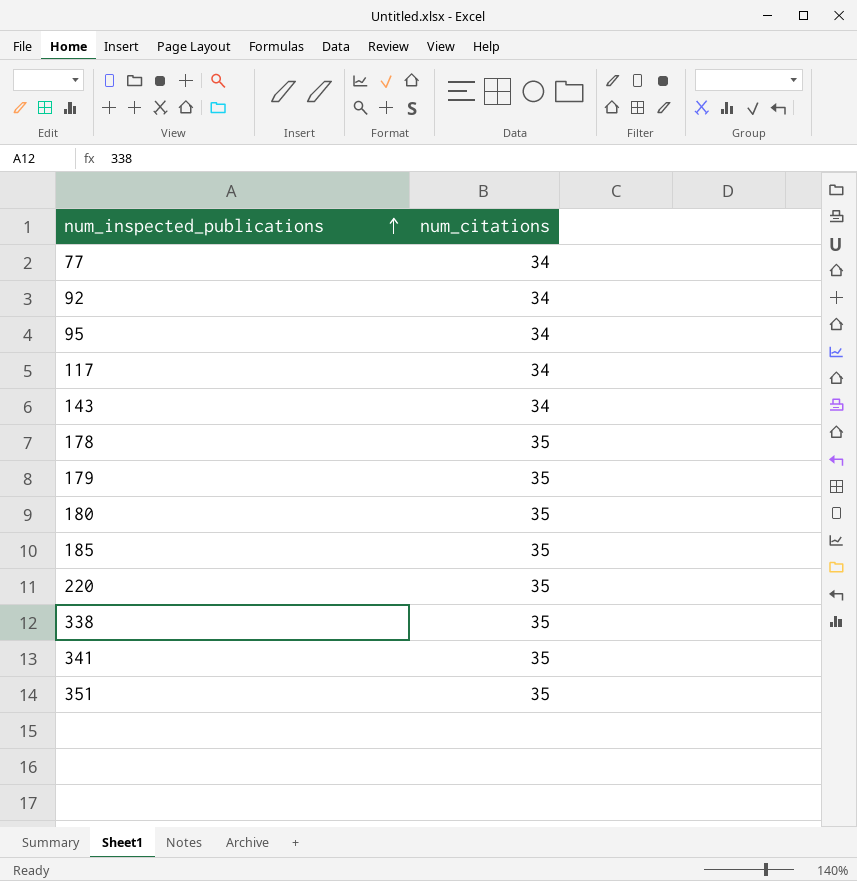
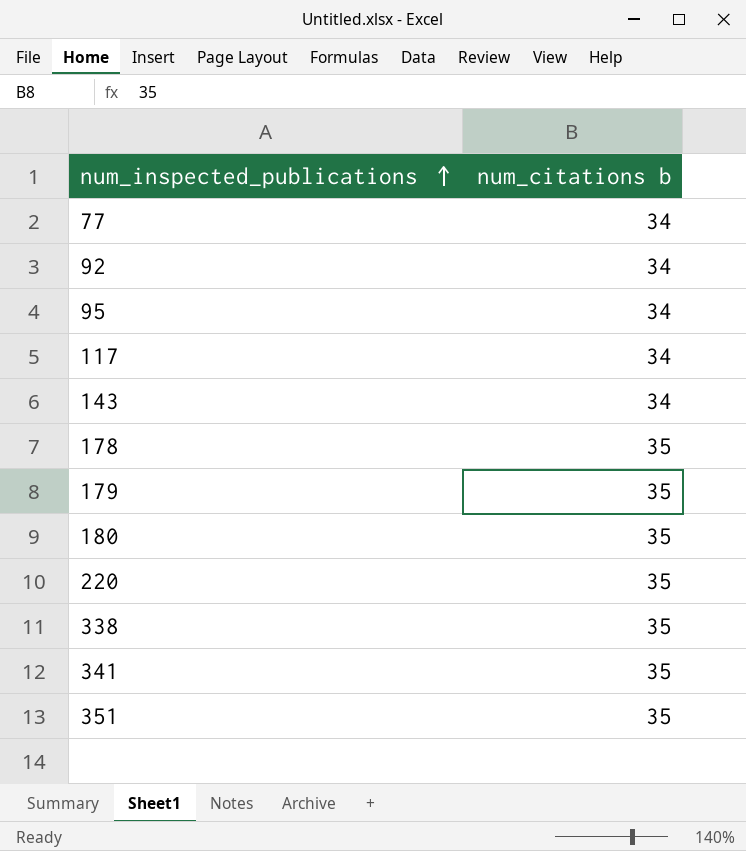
column name: num_citations -> num_citations b
row 185: 35 -> none

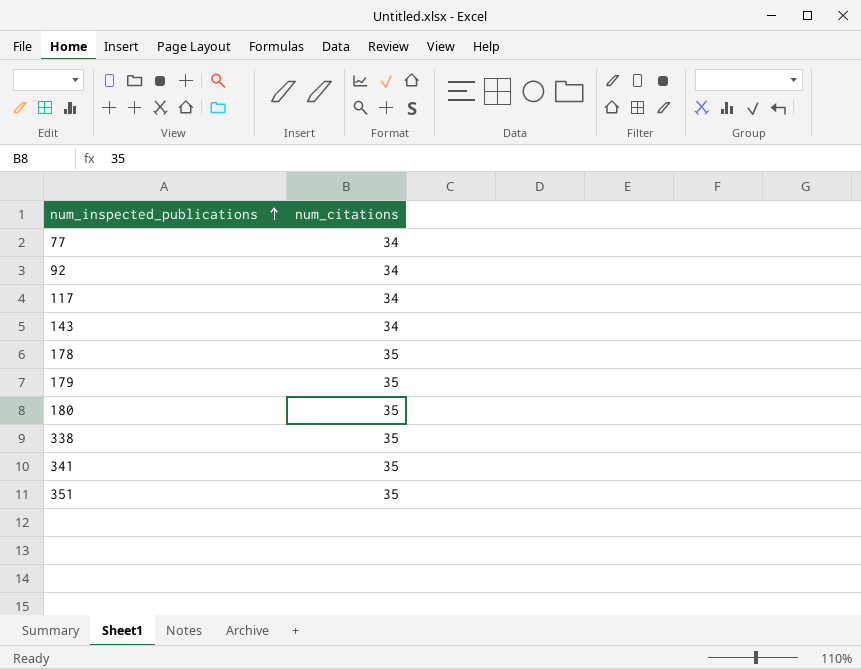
column name: num_citations b -> num_citations
row 95: 34 -> none
row 220: 35 -> none

